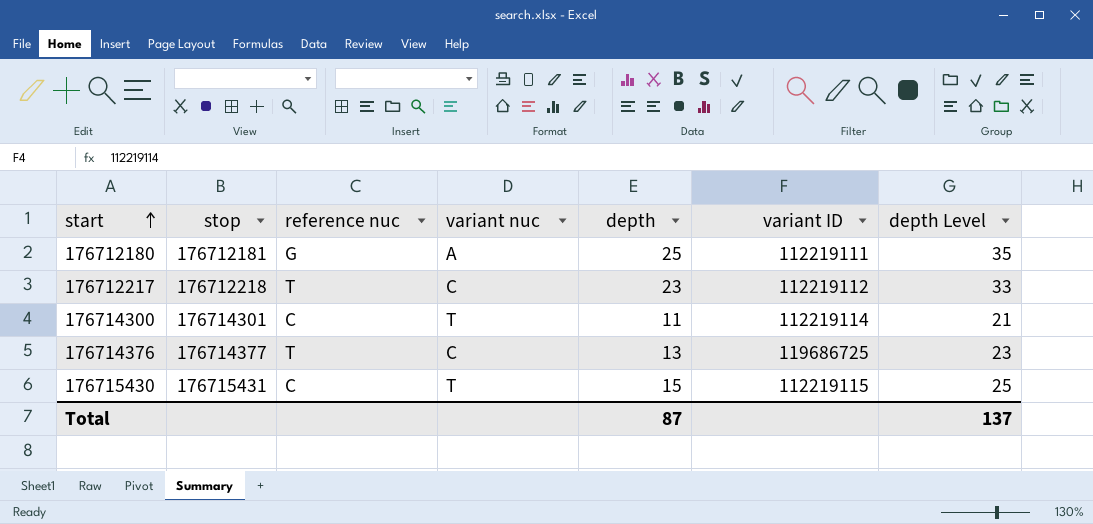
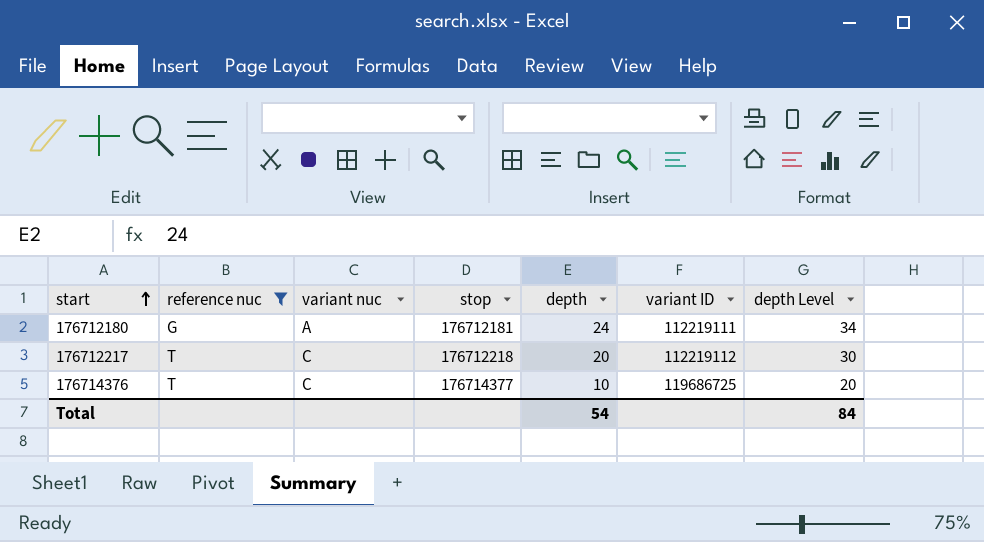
filter: none -> reference nuc != C
column stop | position: 2 -> 4
176712180 | depth: 25 -> 24
176712180 | depth Level: 35 -> 34
176712217 | depth: 23 -> 20
176712217 | depth Level: 33 -> 30
176714376 | depth: 13 -> 10
176714376 | depth Level: 23 -> 20
Total | depth: 87 -> 54
Total | depth Level: 137 -> 84

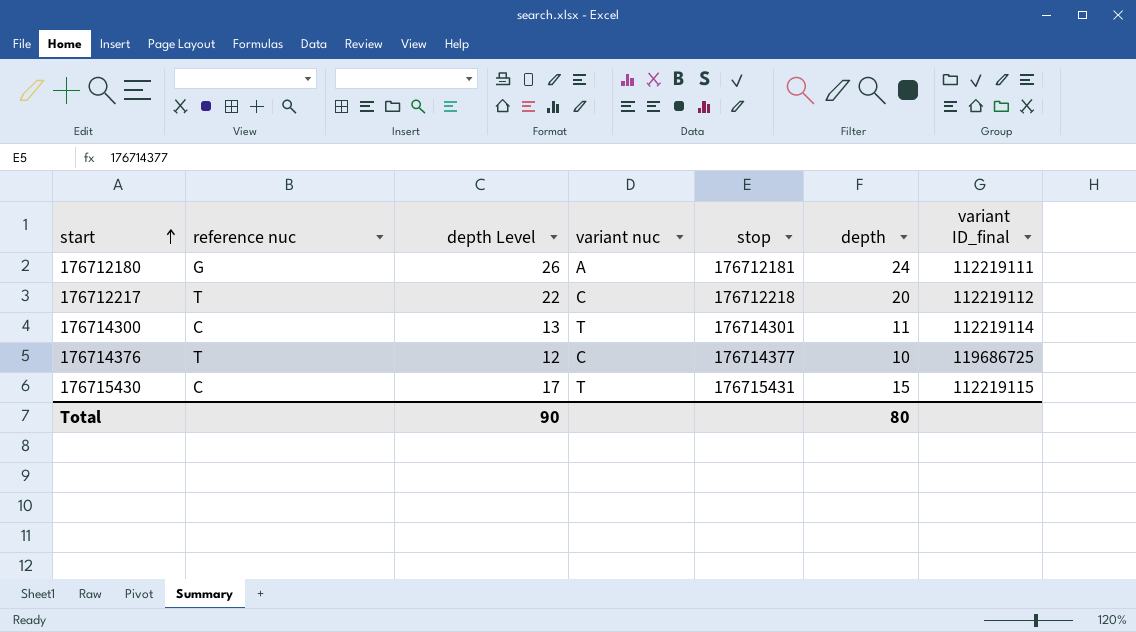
filter: reference nuc != C -> none
column depth Level | formula: [depth] + 10 -> [depth] + 2
column depth Level | position: 7 -> 3
column name: variant ID -> variant ID_final
Total | depth Level: 84 -> 90
Total | depth: 54 -> 80

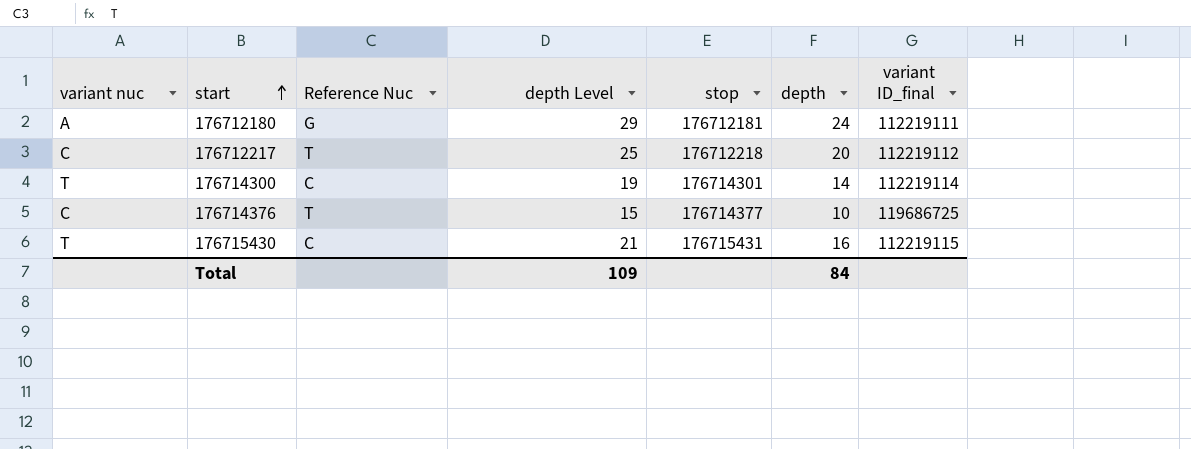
column variant nuc | position: 4 -> 1
column name: reference nuc -> Reference Nuc
column depth Level | formula: [depth] + 2 -> [depth] + 5
176714300 | depth: 11 -> 14
176715430 | depth: 15 -> 16
Total | depth Level: 90 -> 109
Total | depth: 80 -> 84

